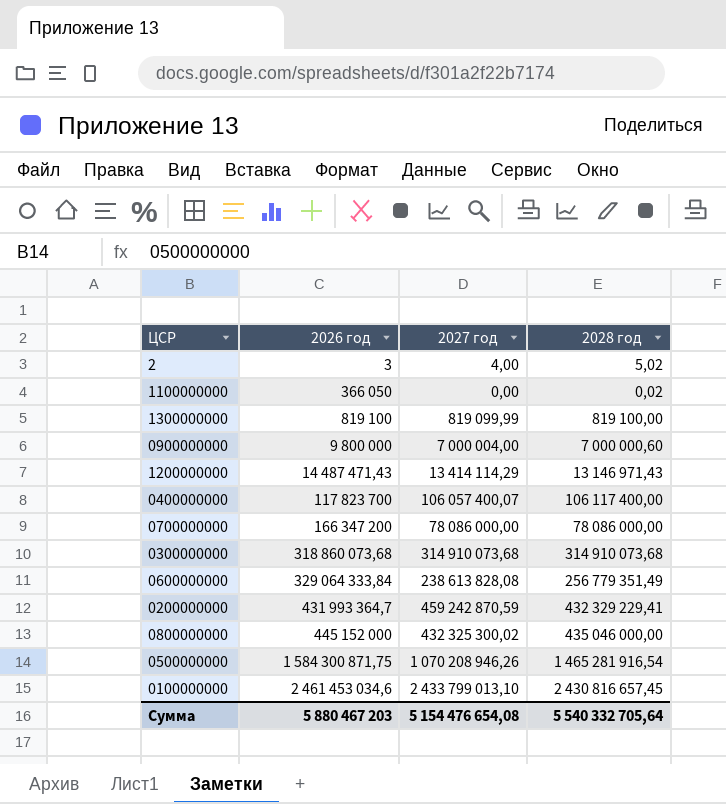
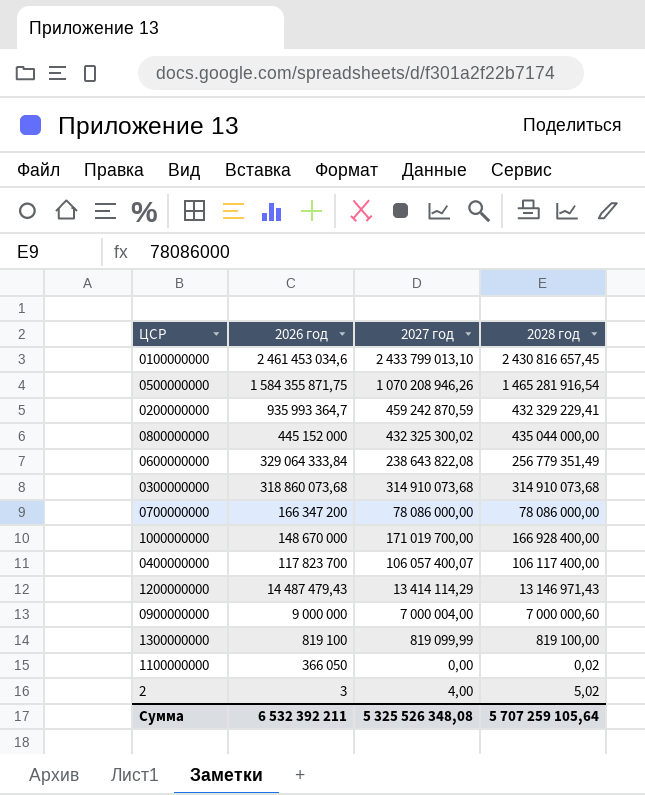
row order: 2026 год ascending -> 2026 год descending
0500000000 | 2026 год: 1 584 300 871,75 -> 1 584 355 871,75
0200000000 | 2026 год: 431 993 364,7 -> 935 993 364,7
0800000000 | 2028 год: 435 046 000,00 -> 435 044 000,00
0600000000 | 2027 год: 238 613 828,08 -> 238 643 822,08
row 1000000000: none -> 148 670 000 | 171 019 700,00 | 166 928 400,00
1200000000 | 2026 год: 14 487 471,43 -> 14 487 479,43
0900000000 | 2026 год: 9 800 000 -> 9 000 000
Сумма | 2026 год: 5 880 467 203 -> 6 532 392 211
Сумма | 2027 год: 5 154 476 654,08 -> 5 325 526 348,08
Сумма | 2028 год: 5 540 332 705,64 -> 5 707 259 105,64

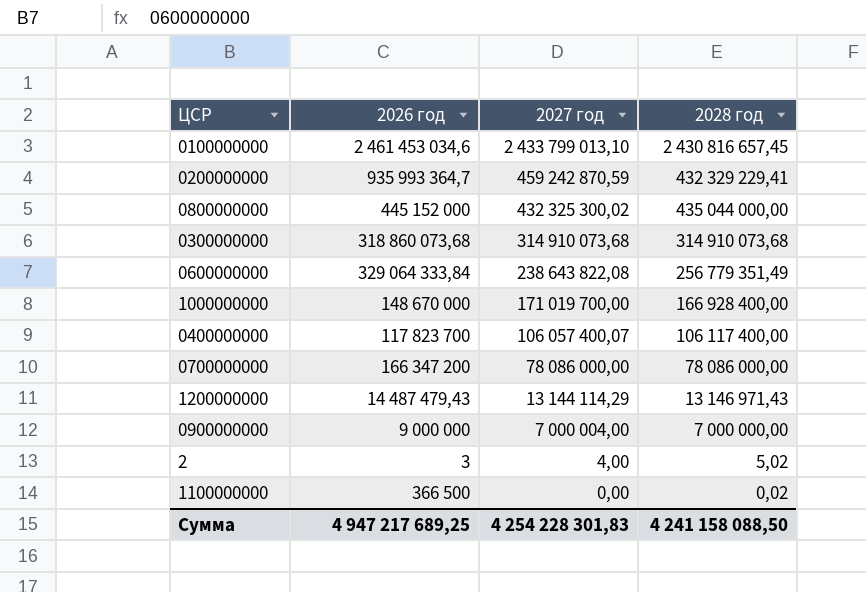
row order: 2026 год descending -> 2027 год descending
row 0500000000: 1 584 355 871,75 | 1 070 208 946,26 | 1 465 281 916,54 -> none
row 1300000000: 819 100 | 819 099,99 | 819 100,00 -> none
1200000000 | 2027 год: 13 414 114,29 -> 13 144 114,29
0900000000 | 2028 год: 7 000 000,60 -> 7 000 000,00
1100000000 | 2026 год: 366 050 -> 366 500
Сумма | 2026 год: 6 532 392 211 -> 4 947 217 689,25
Сумма | 2027 год: 5 325 526 348,08 -> 4 254 228 301,83
Сумма | 2028 год: 5 707 259 105,64 -> 4 241 158 088,50

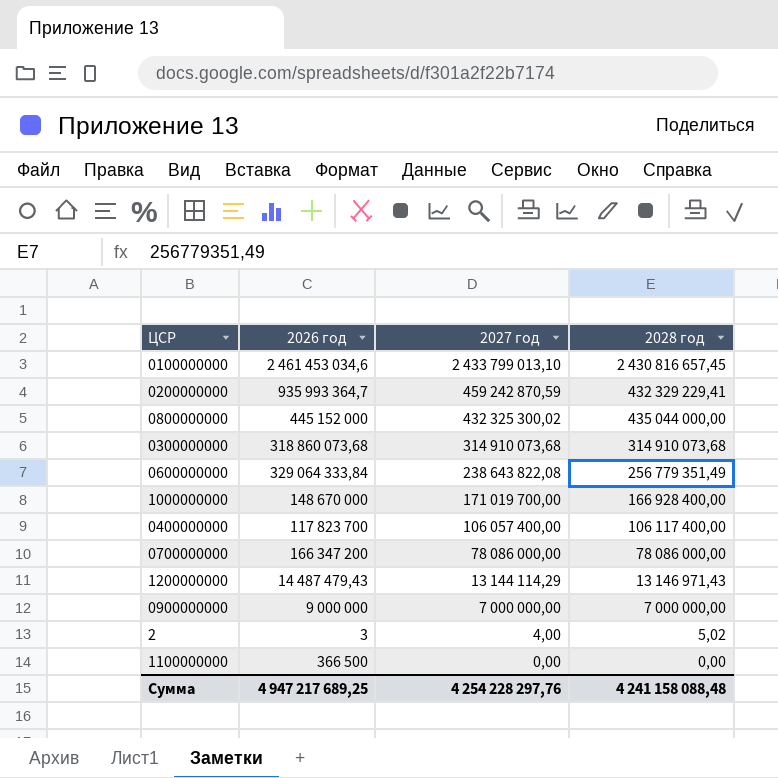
0400000000 | 2027 год: 106 057 400,07 -> 106 057 400,00
0900000000 | 2027 год: 7 000 004,00 -> 7 000 000,00
1100000000 | 2028 год: 0,02 -> 0,00
Сумма | 2027 год: 4 254 228 301,83 -> 4 254 228 297,76
Сумма | 2028 год: 4 241 158 088,50 -> 4 241 158 088,48

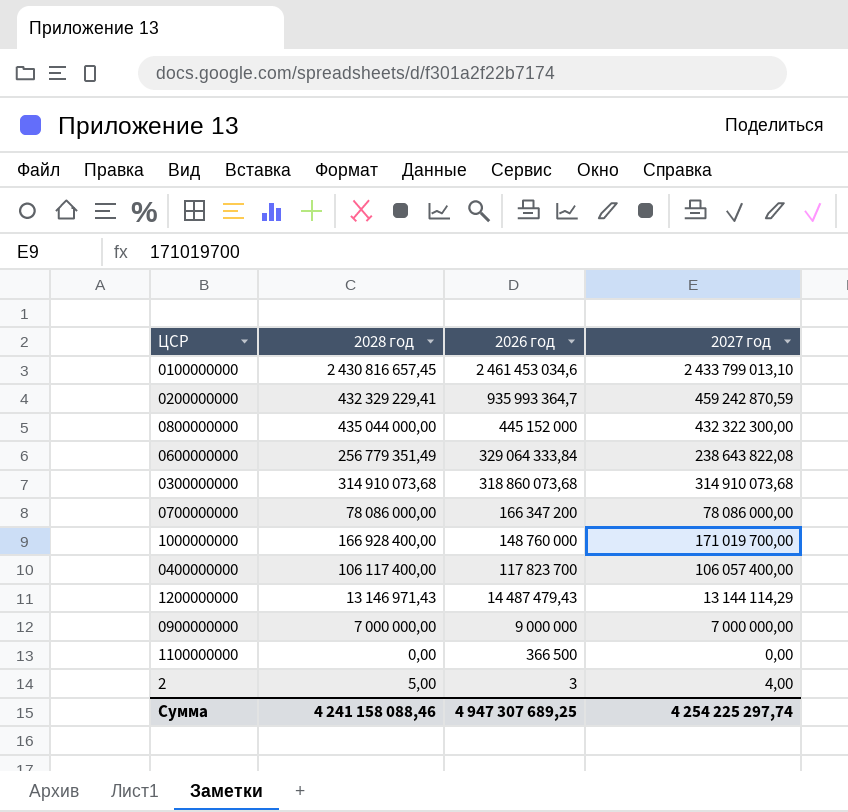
row order: 2027 год descending -> 2026 год descending
column 2028 год | position: 4 -> 2
0800000000 | 2027 год: 432 325 300,02 -> 432 322 300,00
1000000000 | 2026 год: 148 670 000 -> 148 760 000
2 | 2028 год: 5,02 -> 5,00
Сумма | 2028 год: 4 241 158 088,48 -> 4 241 158 088,46
Сумма | 2026 год: 4 947 217 689,25 -> 4 947 307 689,25
Сумма | 2027 год: 4 254 228 297,76 -> 4 254 225 297,74

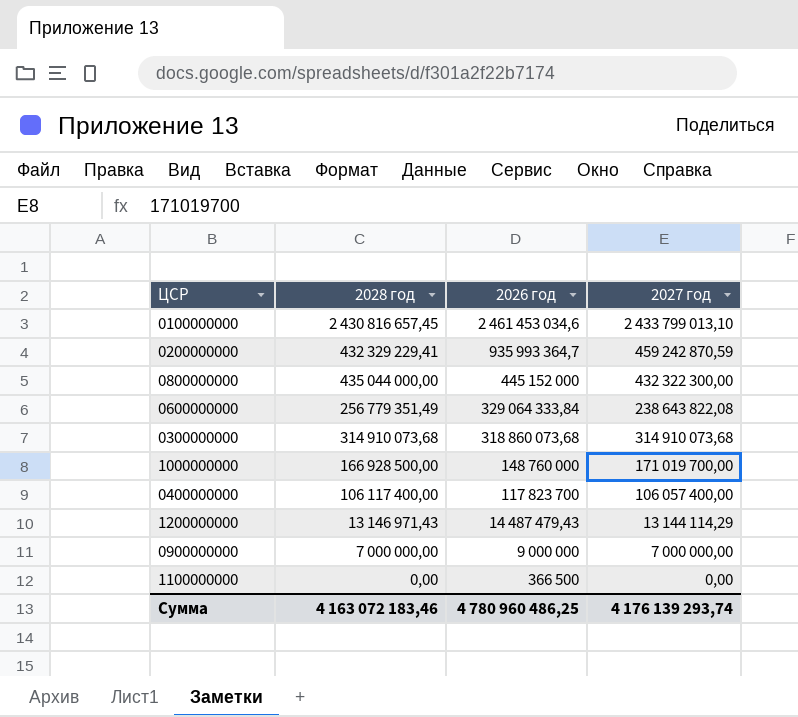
row 0700000000: 78 086 000,00 | 166 347 200 | 78 086 000,00 -> none
row 2: 5,00 | 3 | 4,00 -> none
1000000000 | 2028 год: 166 928 400,00 -> 166 928 500,00
Сумма | 2028 год: 4 241 158 088,46 -> 4 163 072 183,46
Сумма | 2026 год: 4 947 307 689,25 -> 4 780 960 486,25
Сумма | 2027 год: 4 254 225 297,74 -> 4 176 139 293,74

